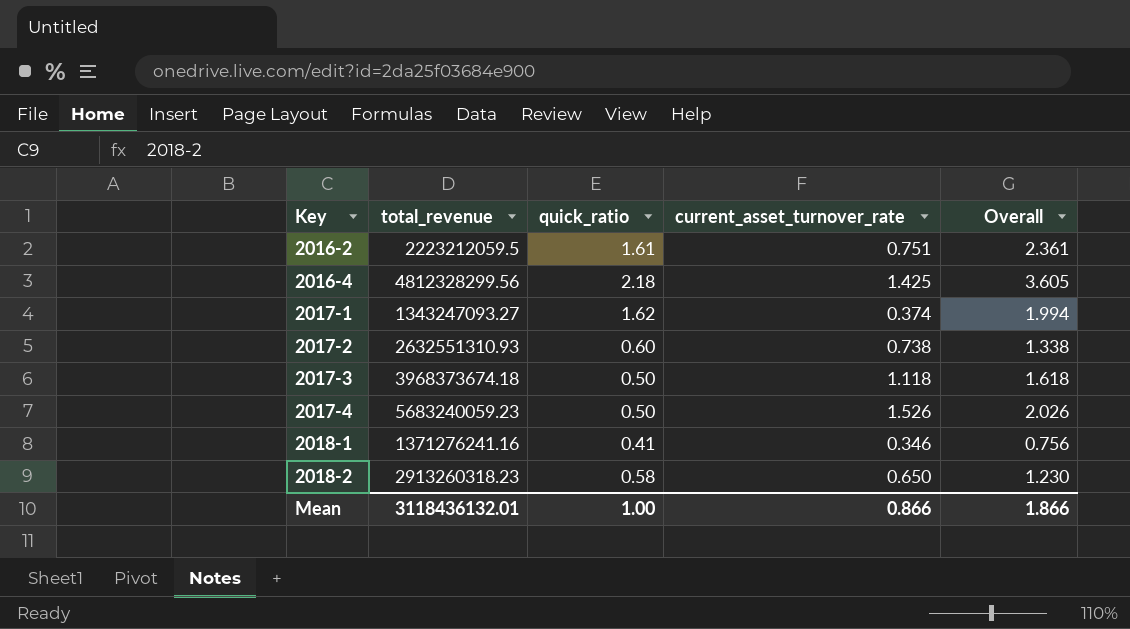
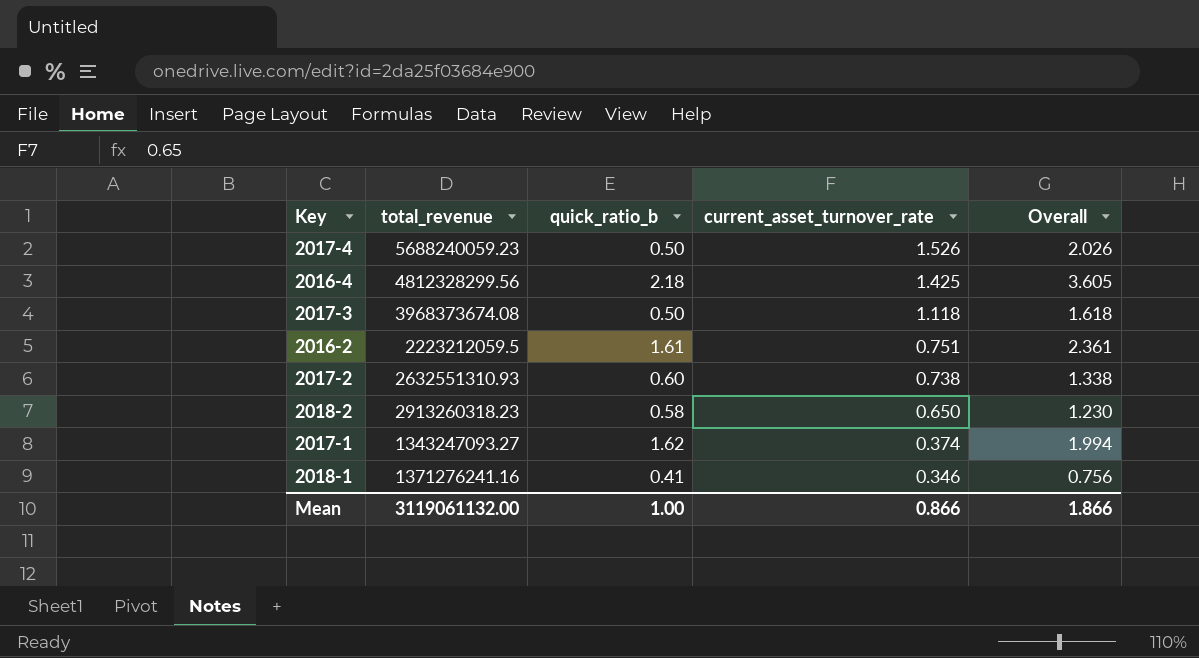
row order: Key ascending -> current_asset_turnover_rate descending
column name: quick_ratio -> quick_ratio_b
2017-4 | total_revenue: 5683240059.23 -> 5688240059.23
2017-3 | total_revenue: 3968373674.18 -> 3968373674.08
Mean | total_revenue: 3118436132.01 -> 3119061132.00

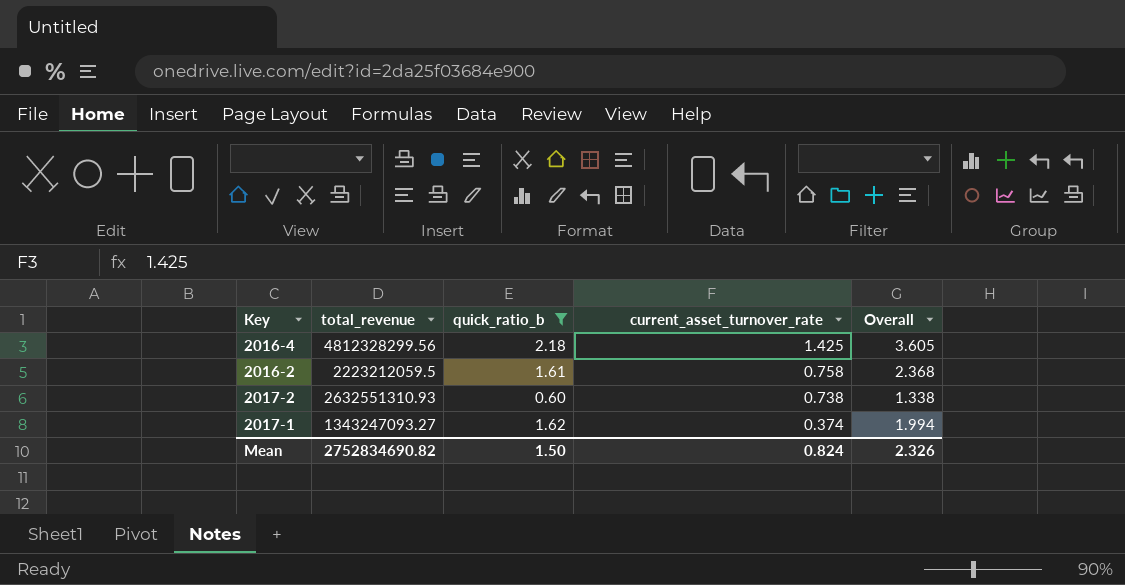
filter: none -> quick_ratio_b >= 0.60
2016-2 | current_asset_turnover_rate: 0.751 -> 0.758
2016-2 | Overall: 2.361 -> 2.368
Mean | total_revenue: 3119061132.00 -> 2752834690.82
Mean | quick_ratio_b: 1.00 -> 1.50
Mean | current_asset_turnover_rate: 0.866 -> 0.824
Mean | Overall: 1.866 -> 2.326

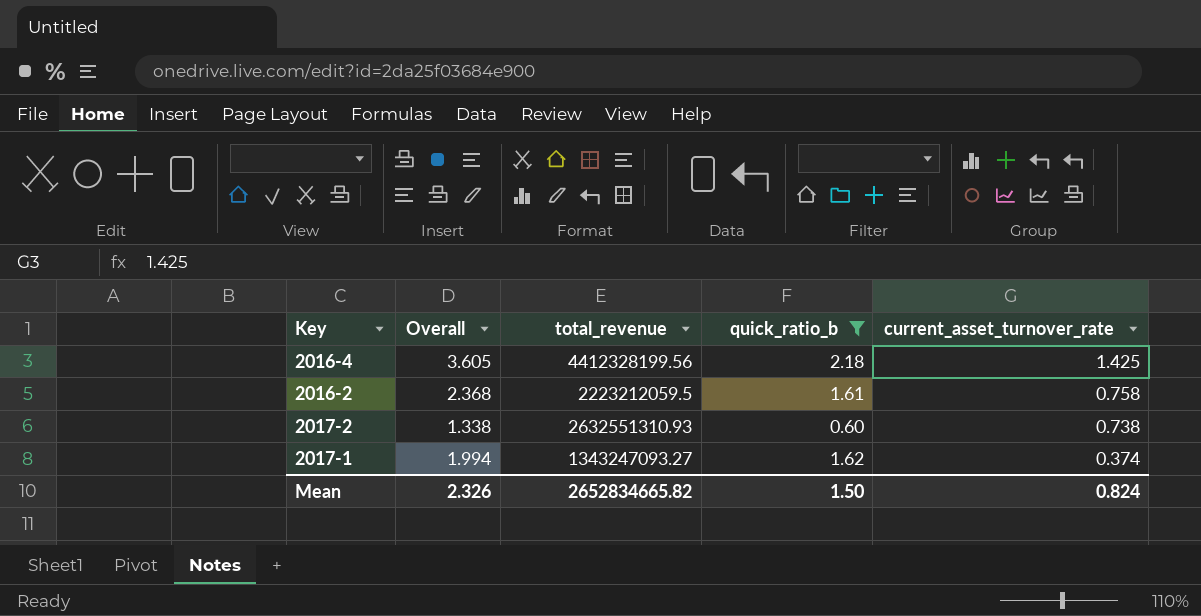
column Overall | position: 5 -> 2
2016-4 | total_revenue: 4812328299.56 -> 4412328199.56
Mean | total_revenue: 2752834690.82 -> 2652834665.82

